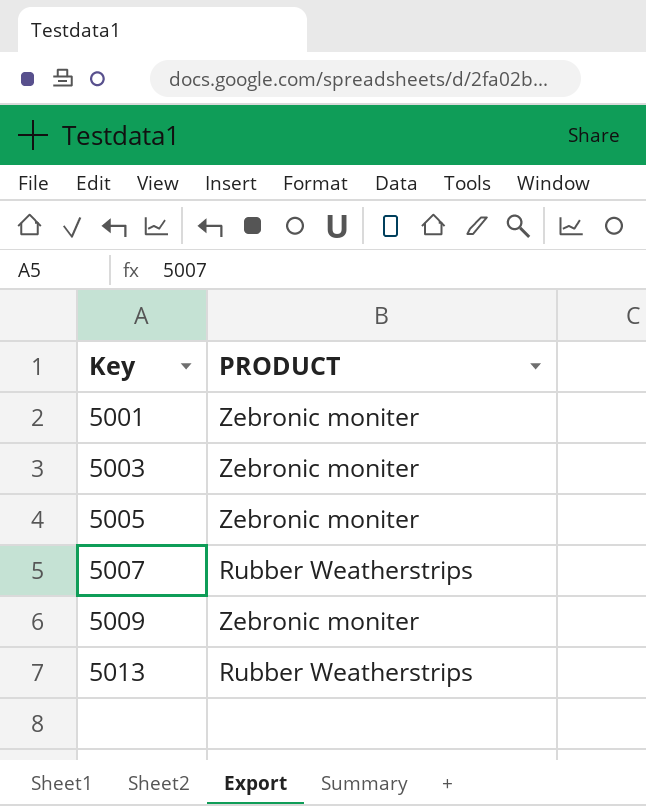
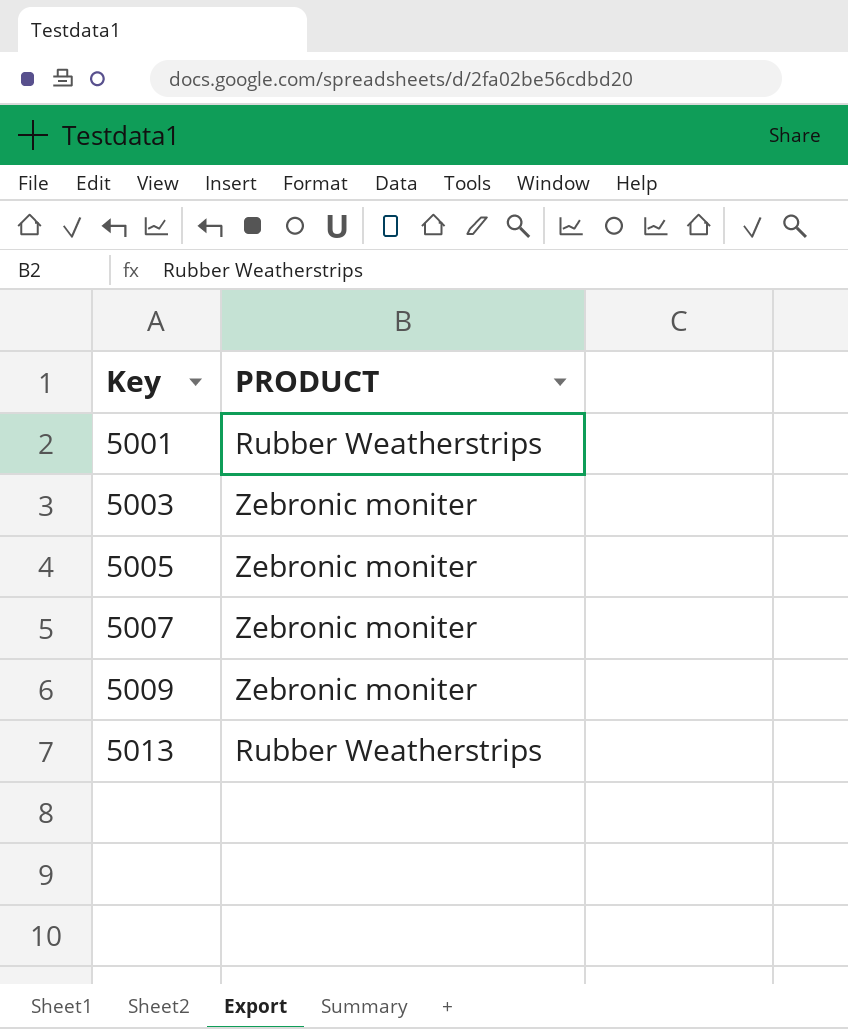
5001 | PRODUCT: Zebronic moniter -> Rubber Weatherstrips
5007 | PRODUCT: Rubber Weatherstrips -> Zebronic moniter

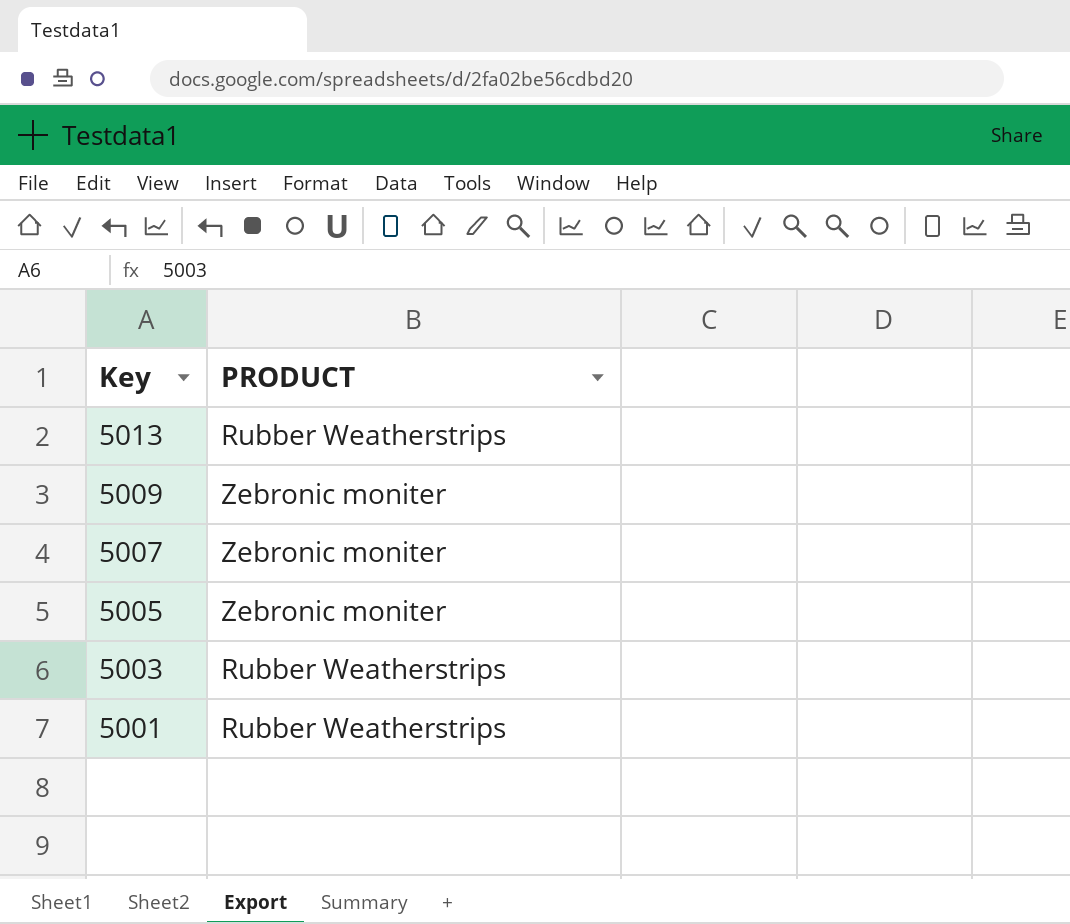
row order: Key ascending -> Key descending
5003 | PRODUCT: Zebronic moniter -> Rubber Weatherstrips

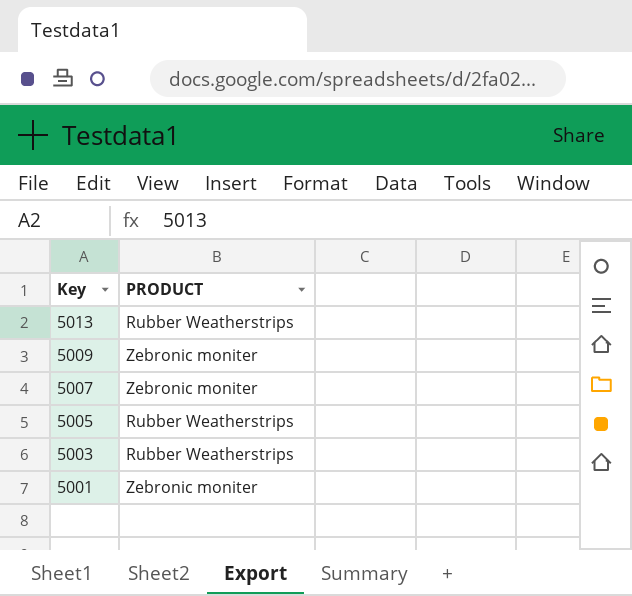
5005 | PRODUCT: Zebronic moniter -> Rubber Weatherstrips
5001 | PRODUCT: Rubber Weatherstrips -> Zebronic moniter

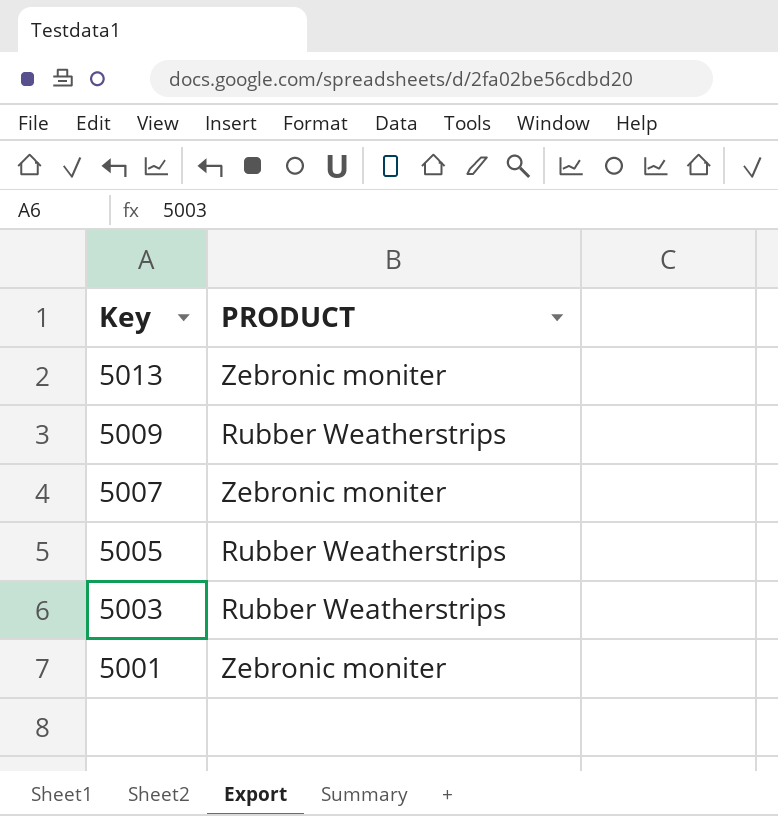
5013 | PRODUCT: Rubber Weatherstrips -> Zebronic moniter
5009 | PRODUCT: Zebronic moniter -> Rubber Weatherstrips

